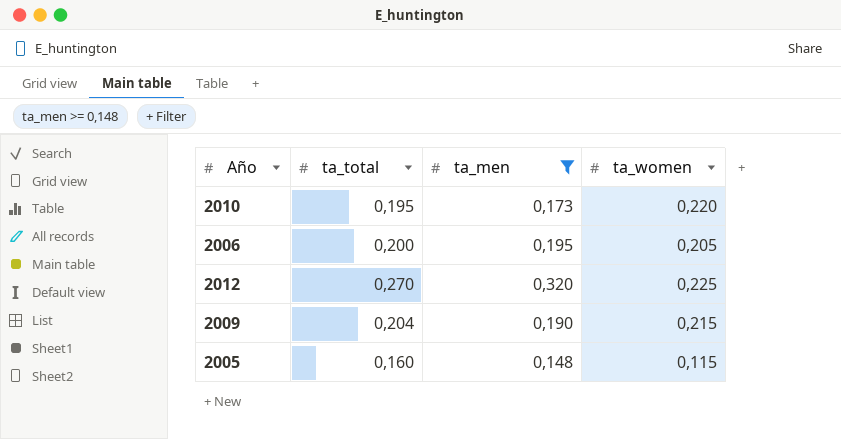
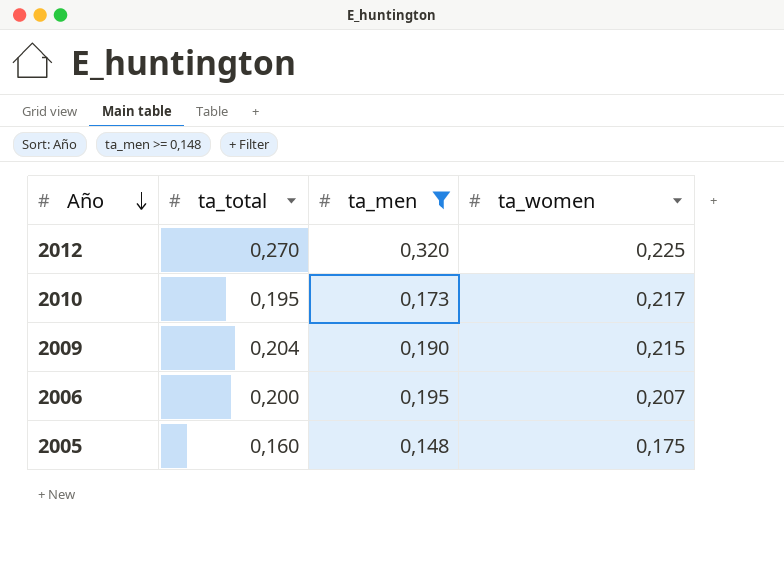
row order: none -> Año descending
2010 | ta_women: 0,220 -> 0,217
2006 | ta_women: 0,205 -> 0,207
2005 | ta_women: 0,115 -> 0,175

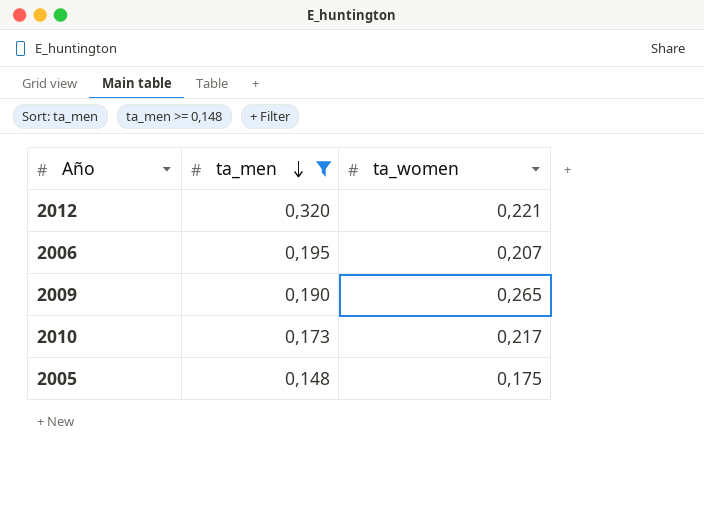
row order: Año descending -> ta_men descending
column ta_total | position: 2 -> none
2012 | ta_women: 0,225 -> 0,221
2009 | ta_women: 0,215 -> 0,265

